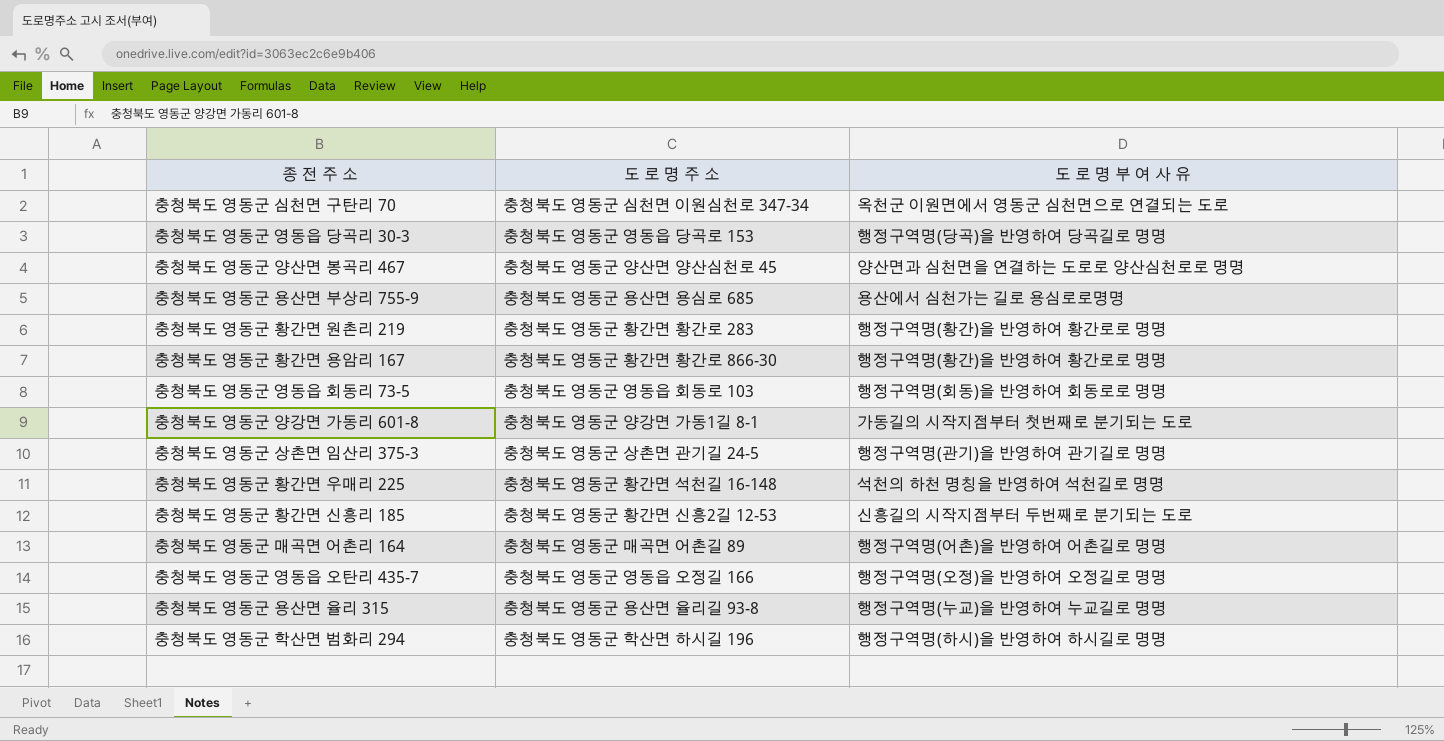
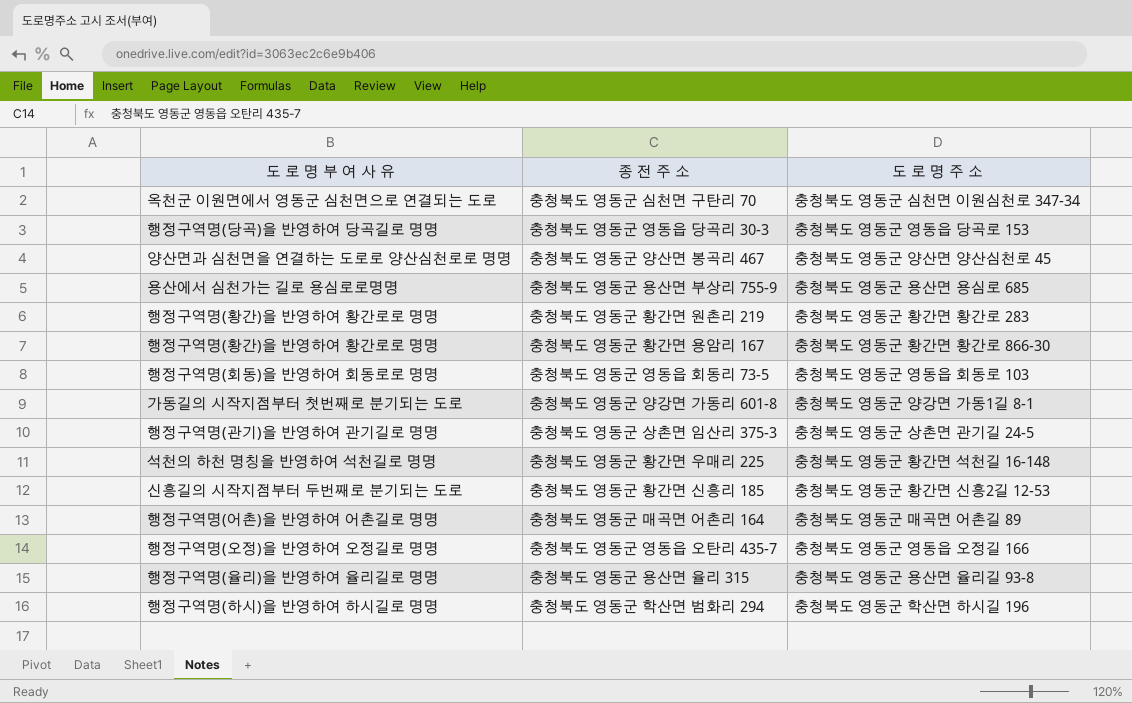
column 도 로 명 부 여 사 유 | position: 3 -> 1
충청북도 영동군 용산면 율리 315 | 도 로 명 부 여 사 유: 행정구역명(누교)을 반영하여 누교길로 명명 -> 행정구역명(율리)을 반영하여 율리길로 명명

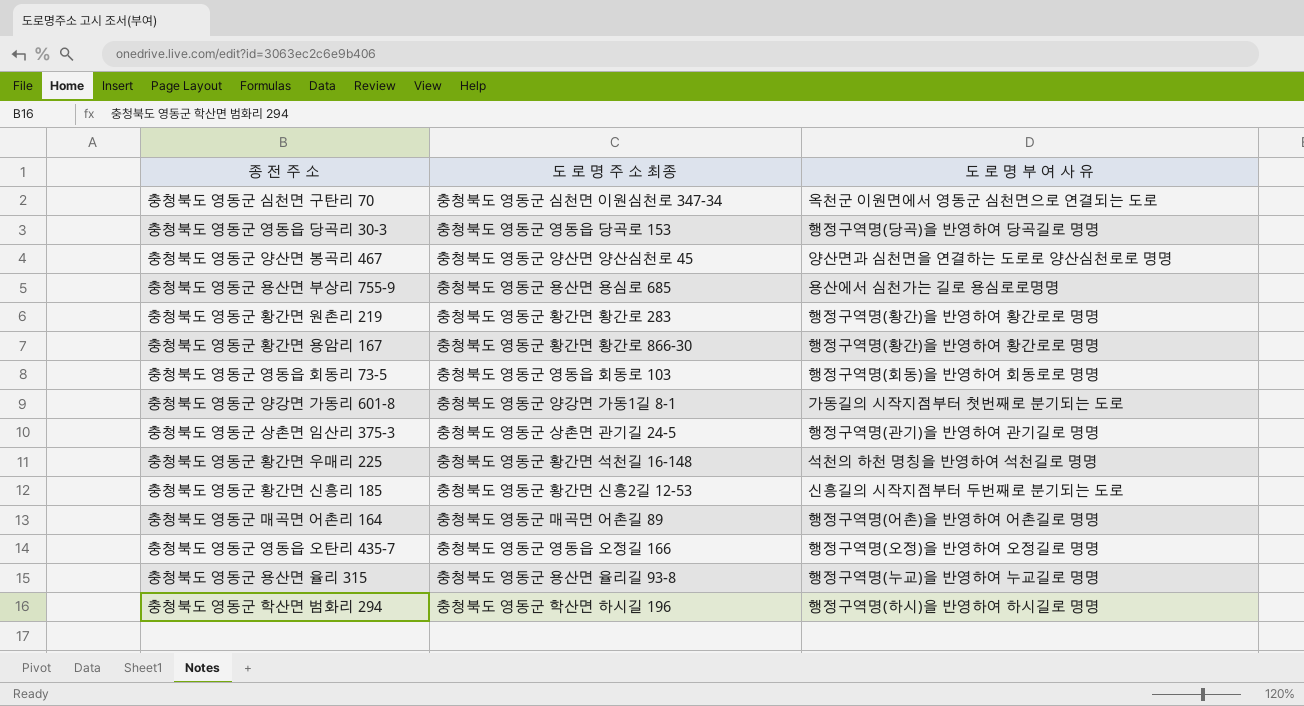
column name: 도 로 명 주 소 -> 도 로 명 주 소 최종
column 도 로 명 부 여 사 유 | position: 1 -> 3
충청북도 영동군 용산면 율리 315 | 도 로 명 부 여 사 유: 행정구역명(율리)을 반영하여 율리길로 명명 -> 행정구역명(누교)을 반영하여 누교길로 명명

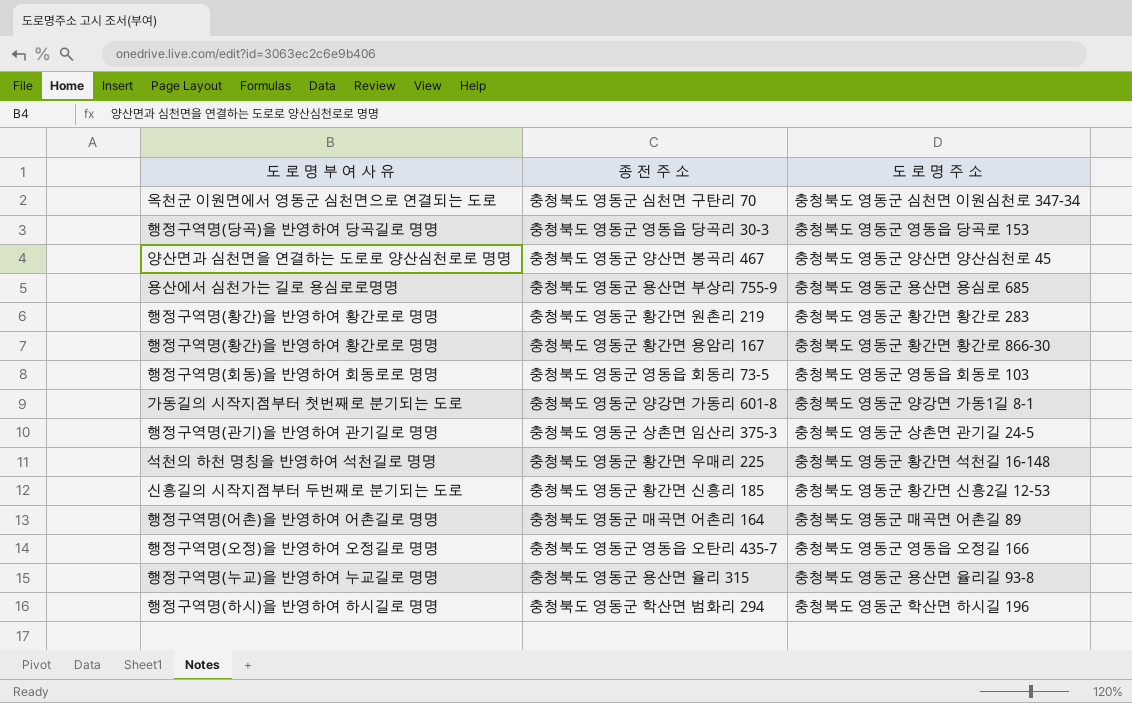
column 도 로 명 부 여 사 유 | position: 3 -> 1
column name: 도 로 명 주 소 최종 -> 도 로 명 주 소

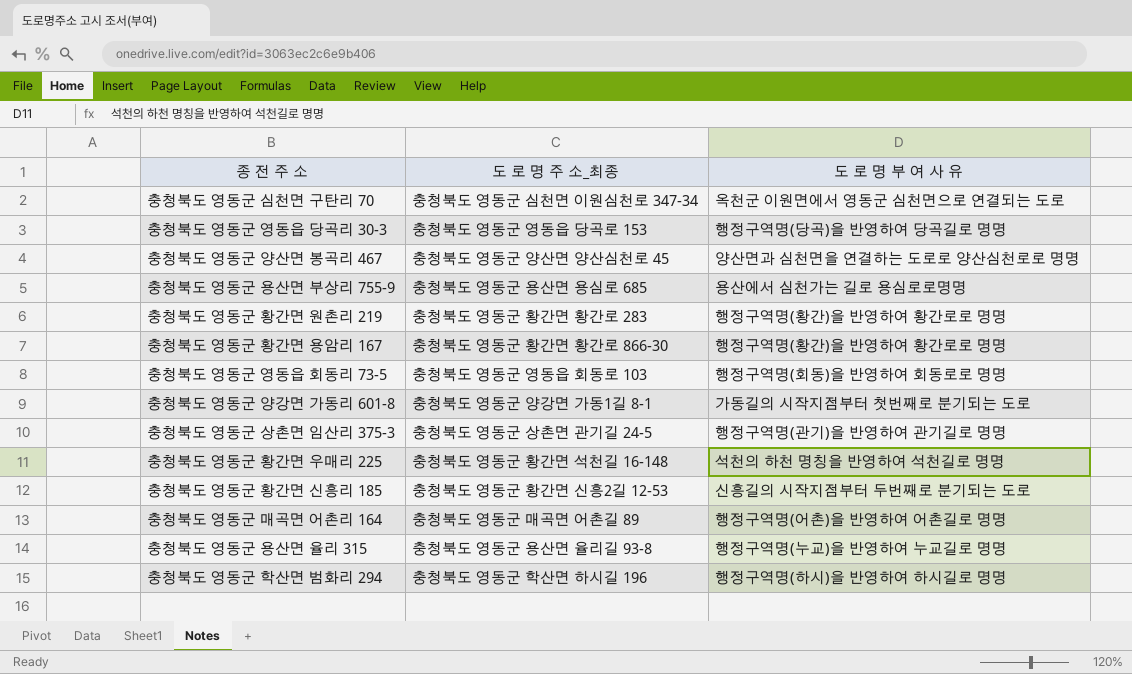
column name: 도 로 명 주 소 -> 도 로 명 주 소_최종
column 도 로 명 부 여 사 유 | position: 1 -> 3
row 충청북도 영동군 영동읍 오탄리 435-7: 행정구역명(오정)을 반영하여 오정길로 명명 | 충청북도 영동군 영동읍 오정길 166 -> none

